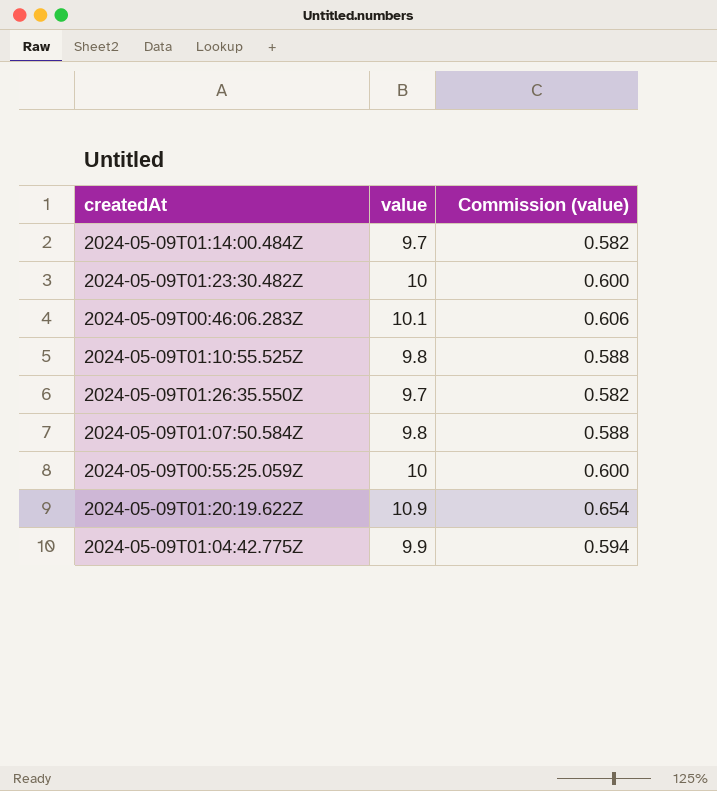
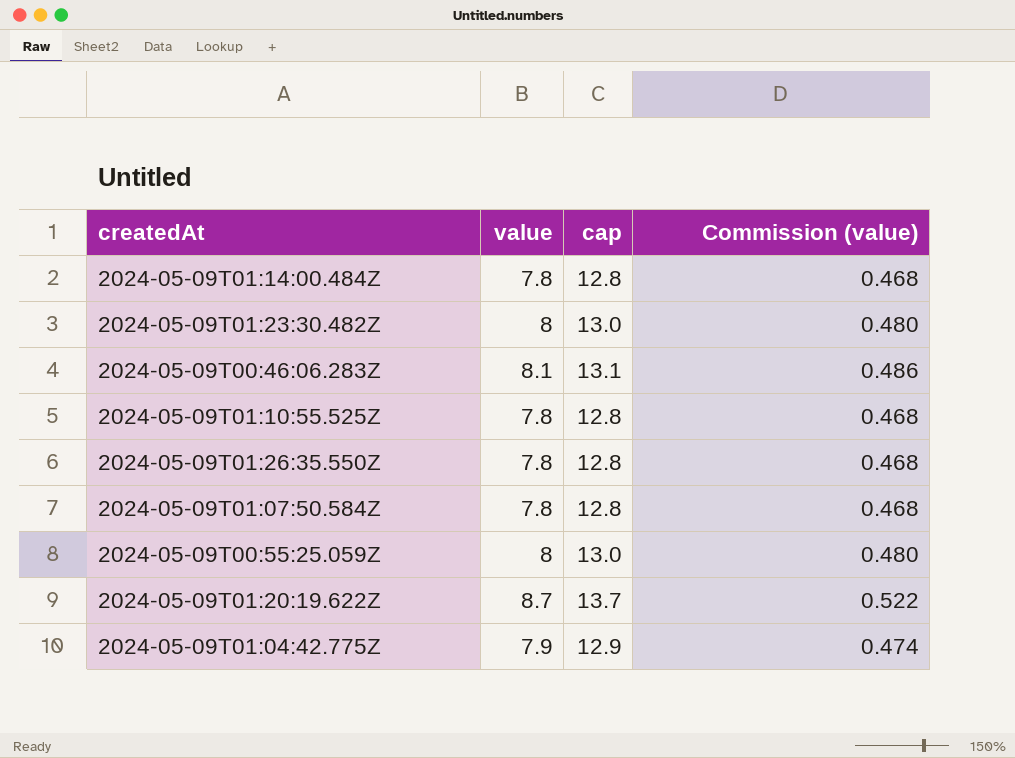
column cap | formula: none -> [value] + 5
2024-05-09T01:14:00.484Z | value: 9.7 -> 7.8
2024-05-09T01:14:00.484Z | Commission (value): 0.582 -> 0.468
2024-05-09T01:23:30.482Z | value: 10 -> 8
2024-05-09T01:23:30.482Z | Commission (value): 0.600 -> 0.480
2024-05-09T00:46:06.283Z | value: 10.1 -> 8.1
2024-05-09T00:46:06.283Z | Commission (value): 0.606 -> 0.486
2024-05-09T01:10:55.525Z | value: 9.8 -> 7.8
2024-05-09T01:10:55.525Z | Commission (value): 0.588 -> 0.468
2024-05-09T01:26:35.550Z | value: 9.7 -> 7.8
2024-05-09T01:26:35.550Z | Commission (value): 0.582 -> 0.468
2024-05-09T01:07:50.584Z | value: 9.8 -> 7.8
2024-05-09T01:07:50.584Z | Commission (value): 0.588 -> 0.468
2024-05-09T00:55:25.059Z | value: 10 -> 8
2024-05-09T00:55:25.059Z | Commission (value): 0.600 -> 0.480
2024-05-09T01:20:19.622Z | value: 10.9 -> 8.7
2024-05-09T01:20:19.622Z | Commission (value): 0.654 -> 0.522
2024-05-09T01:04:42.775Z | value: 9.9 -> 7.9
2024-05-09T01:04:42.775Z | Commission (value): 0.594 -> 0.474

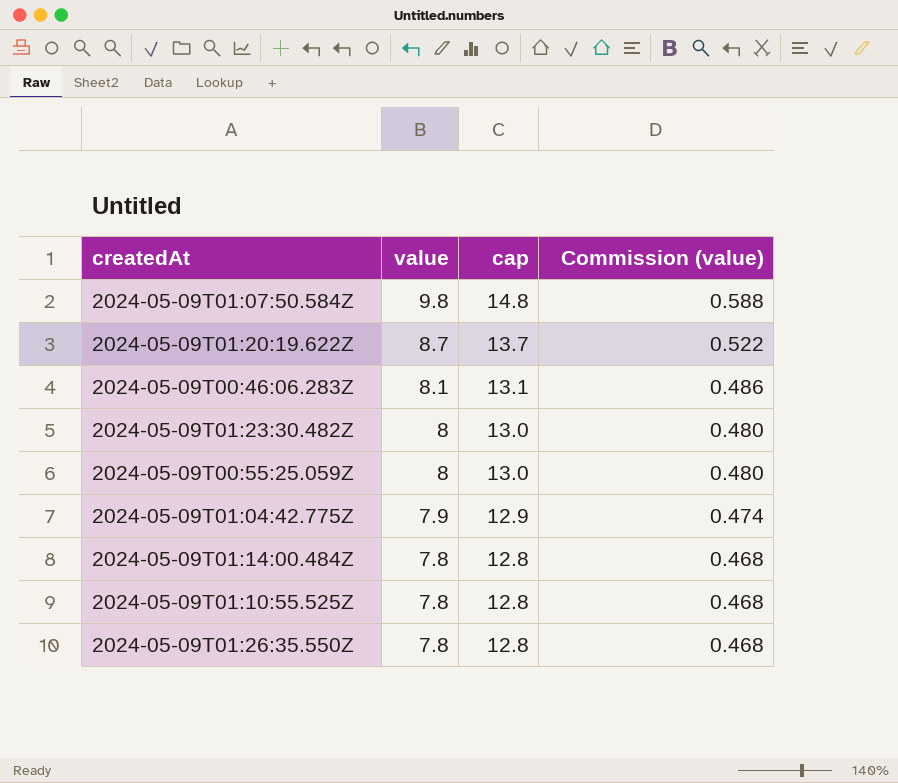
row order: none -> value descending
2024-05-09T01:07:50.584Z | value: 7.8 -> 9.8
2024-05-09T01:07:50.584Z | cap: 12.8 -> 14.8
2024-05-09T01:07:50.584Z | Commission (value): 0.468 -> 0.588

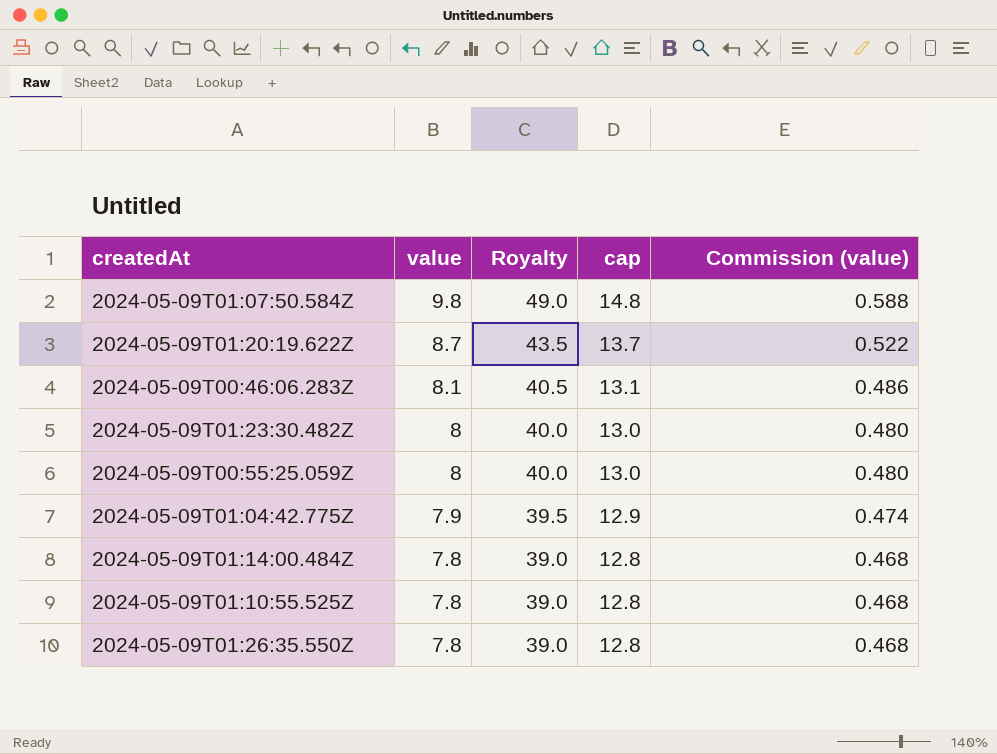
column Royalty | formula: none -> [value] * 5

